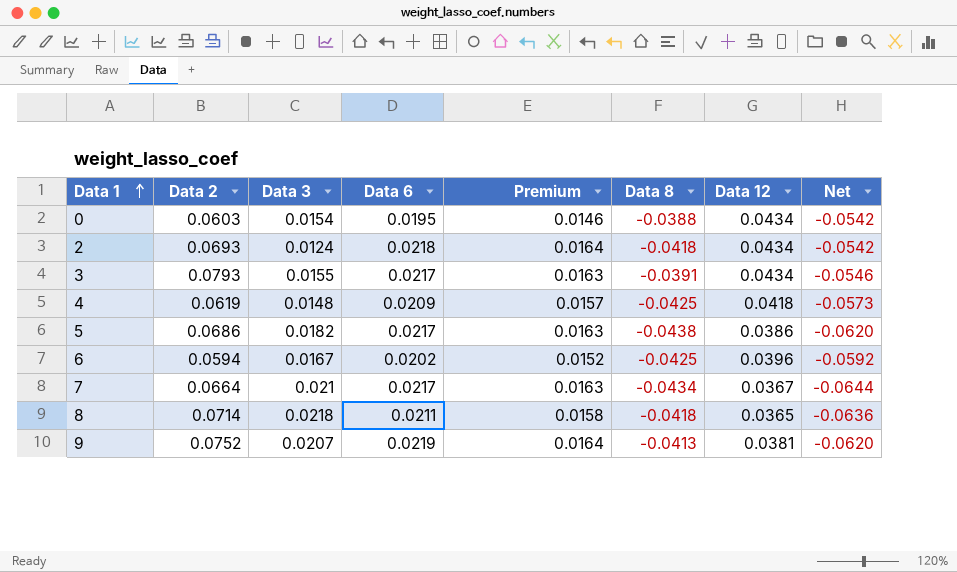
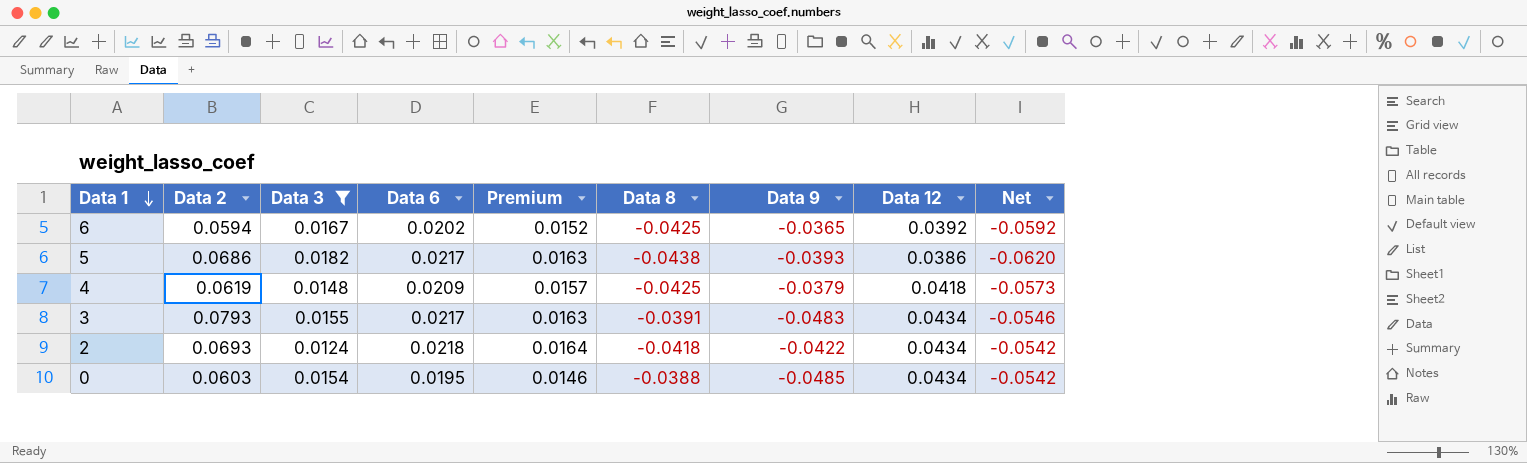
filter: none -> Data 3 <= 0.0182
row order: Data 1 ascending -> Data 1 descending
column Data 9 | position: none -> 7
6 | Data 12: 0.0396 -> 0.0392

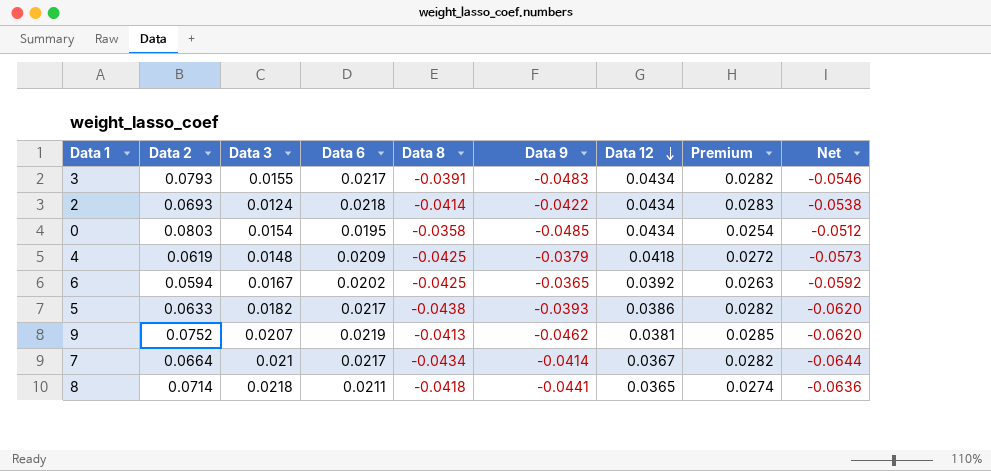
filter: Data 3 <= 0.0182 -> none
row order: Data 1 descending -> Data 12 descending
column Premium | formula: [Data 6] * 0.75 -> [Data 6] * 1.3
column Premium | position: 5 -> 8
2 | Data 8: -0.0418 -> -0.0414
2 | Net: -0.0542 -> -0.0538
0 | Data 2: 0.0603 -> 0.0803
0 | Data 8: -0.0388 -> -0.0358
0 | Net: -0.0542 -> -0.0512
5 | Data 2: 0.0686 -> 0.0633

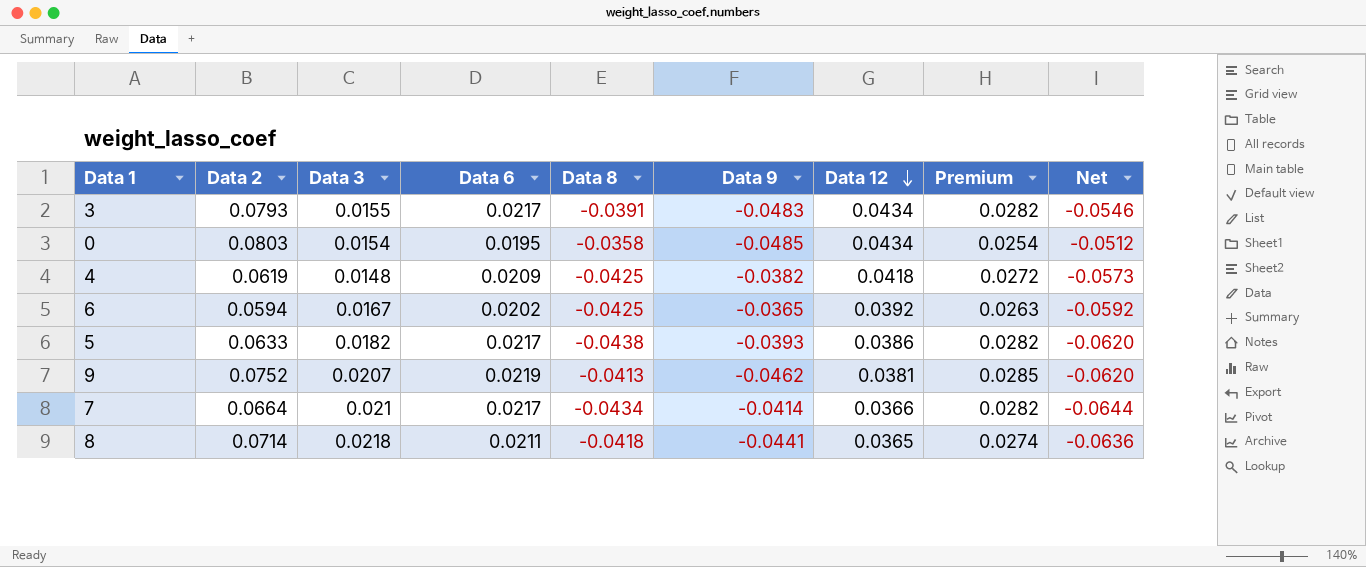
row 2: 0.0693 | 0.0124 | 0.0218 | -0.0414 | -0.0422 | 0.0434 | 0.0283 | -0.0538 -> none
4 | Data 9: -0.0379 -> -0.0382
7 | Data 12: 0.0367 -> 0.0366

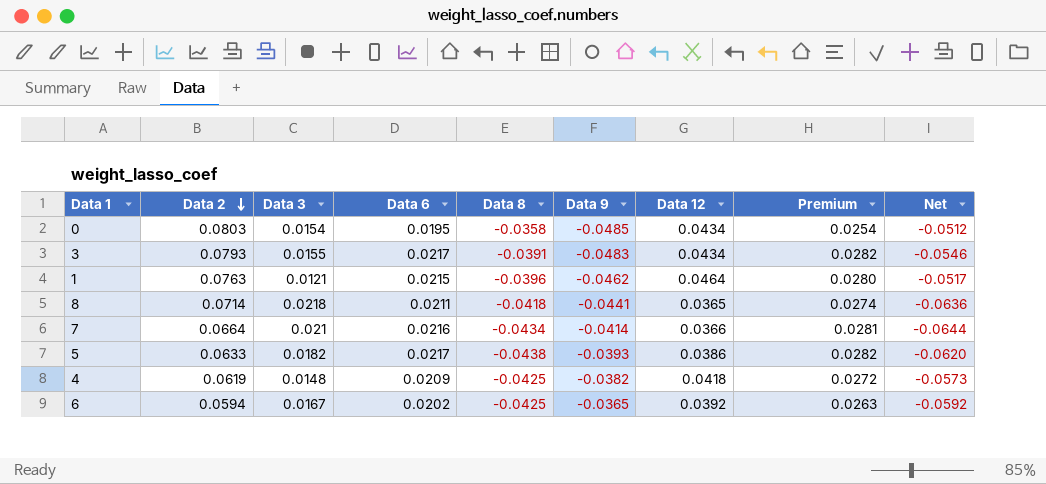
row order: Data 12 descending -> Data 2 descending
row 9: 0.0752 | 0.0207 | 0.0219 | -0.0413 | -0.0462 | 0.0381 | 0.0285 | -0.0620 -> none
row 1: none -> 0.0763 | 0.0121 | 0.0215 | -0.0396 | -0.0462 | 0.0464 | 0.0280 | -0.0517
7 | Data 6: 0.0217 -> 0.0216
7 | Premium: 0.0282 -> 0.0281

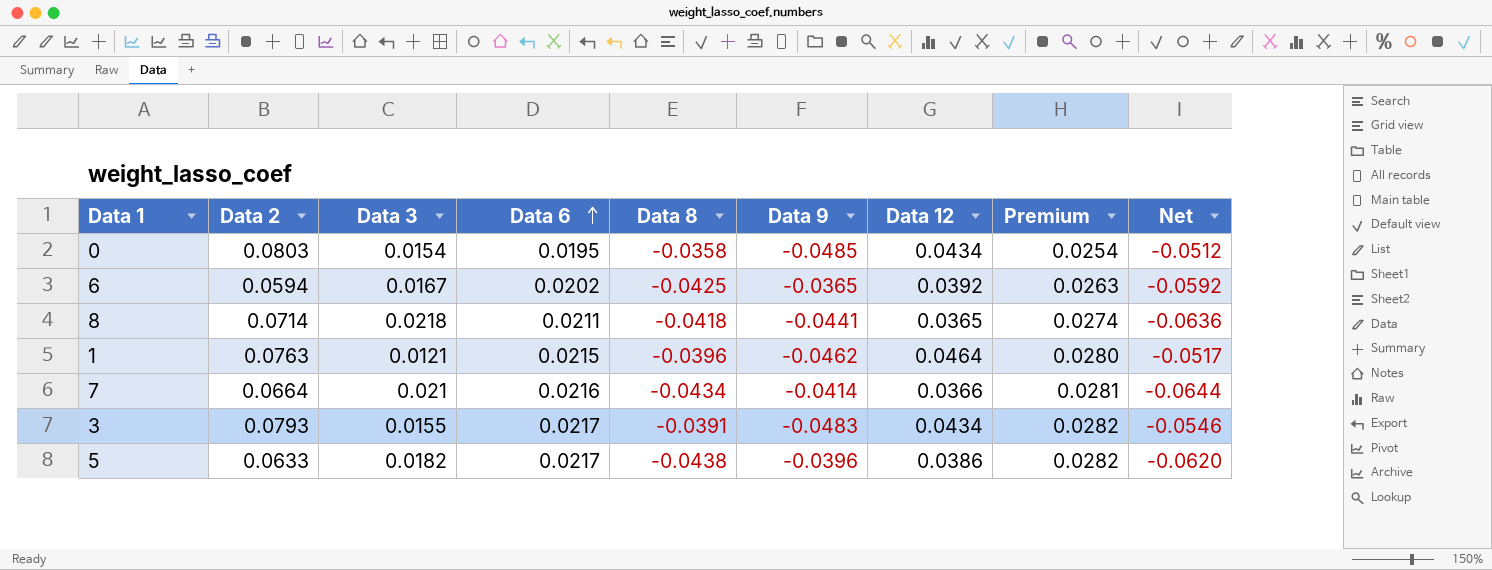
row order: Data 2 descending -> Data 6 ascending
row 4: 0.0619 | 0.0148 | 0.0209 | -0.0425 | -0.0382 | 0.0418 | 0.0272 | -0.0573 -> none
5 | Data 9: -0.0393 -> -0.0396

